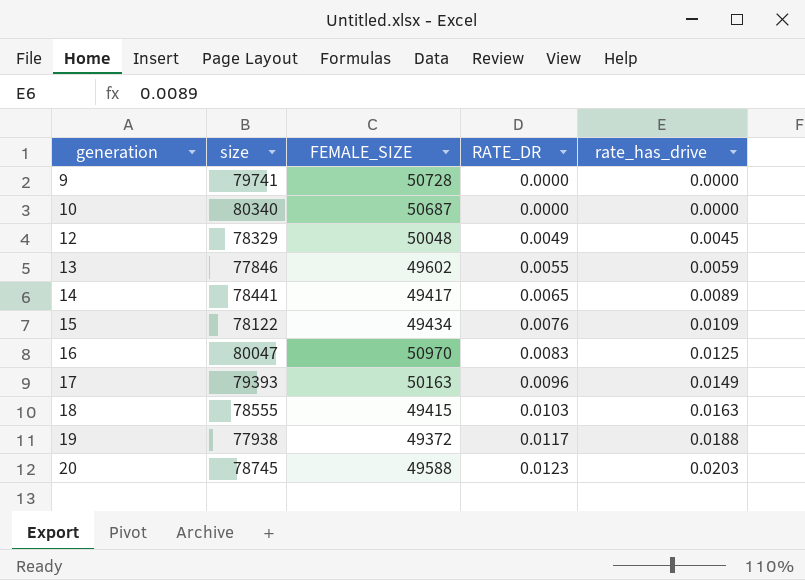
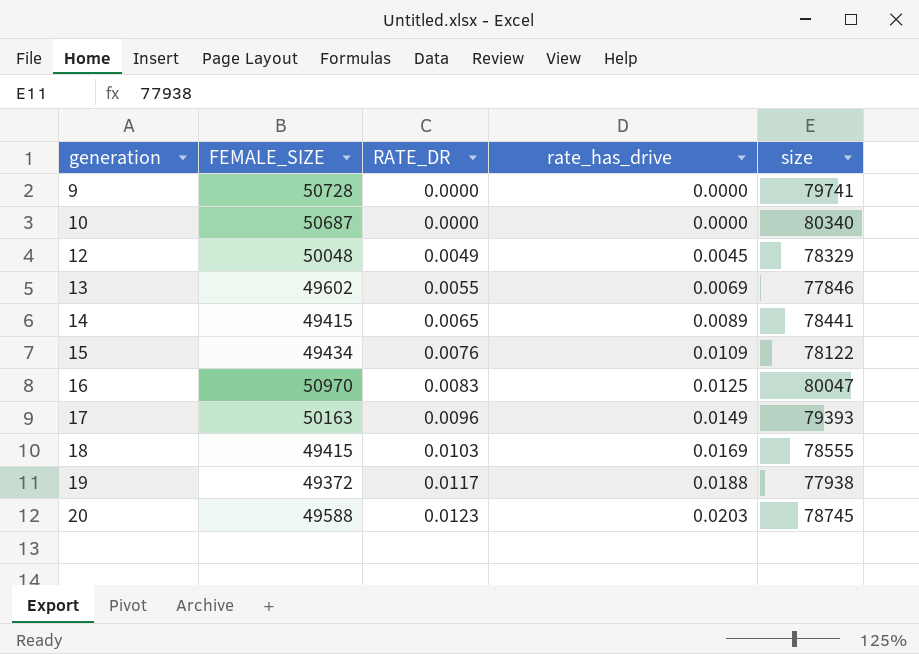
column size | position: 2 -> 5
13 | rate_has_drive: 0.0059 -> 0.0069
14 | FEMALE_SIZE: 49417 -> 49415
18 | rate_has_drive: 0.0163 -> 0.0169

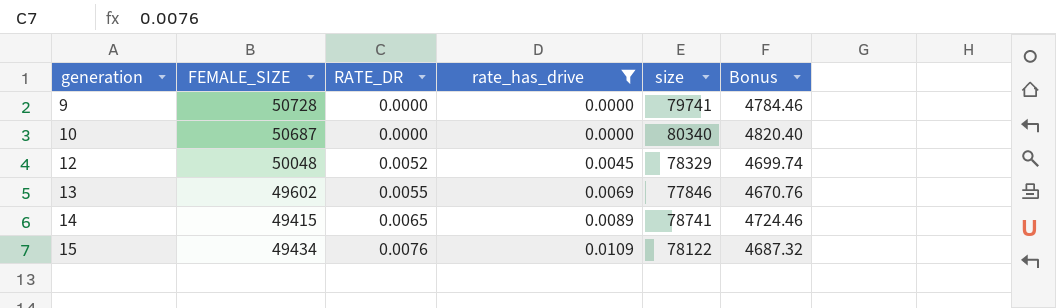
filter: none -> rate_has_drive <= 0.0109
column Bonus | formula: none -> [size] * 0.06
12 | RATE_DR: 0.0049 -> 0.0052
14 | size: 78441 -> 78741

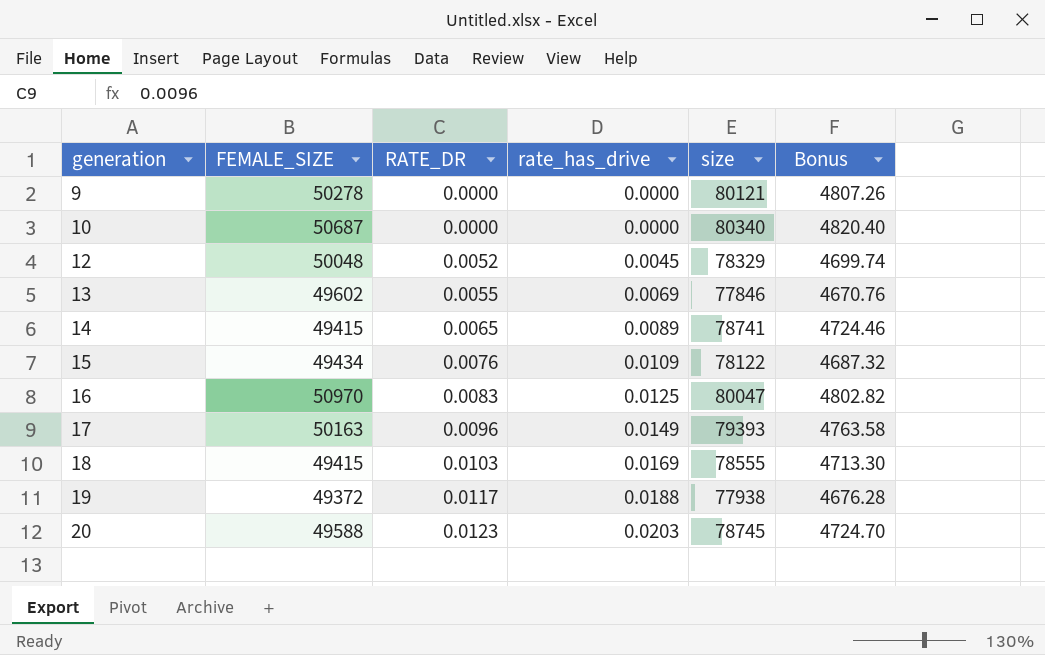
filter: rate_has_drive <= 0.0109 -> none
9 | FEMALE_SIZE: 50728 -> 50278
9 | size: 79741 -> 80121
9 | Bonus: 4784.46 -> 4807.26

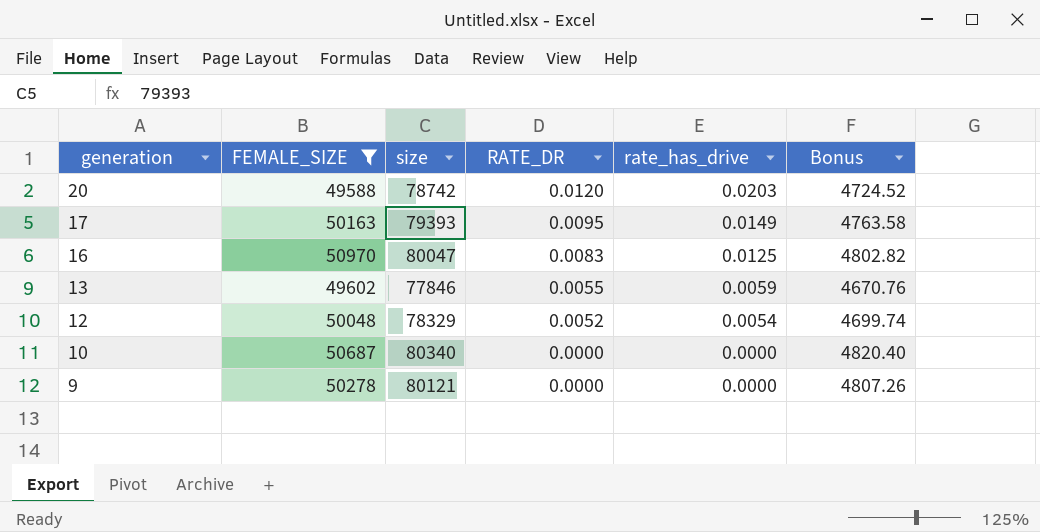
filter: none -> FEMALE_SIZE >= 49588
row order: generation ascending -> generation descending
column size | position: 5 -> 3
20 | size: 78745 -> 78742
20 | RATE_DR: 0.0123 -> 0.0120
20 | Bonus: 4724.70 -> 4724.52
17 | RATE_DR: 0.0096 -> 0.0095
13 | rate_has_drive: 0.0069 -> 0.0059
12 | rate_has_drive: 0.0045 -> 0.0054

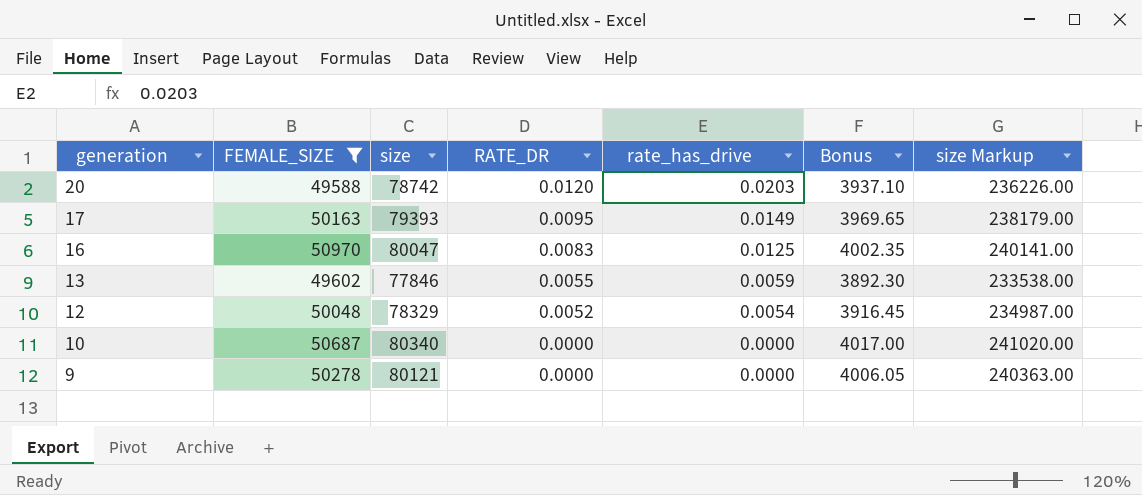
column Bonus | formula: [size] * 0.06 -> [size] * 0.05
column size Markup | formula: none -> [size] * 3

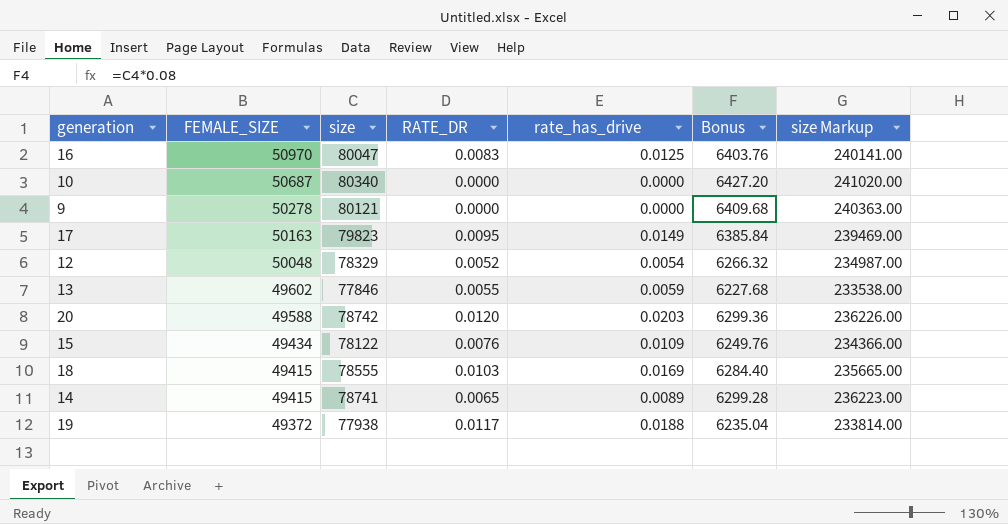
filter: FEMALE_SIZE >= 49588 -> none
row order: generation descending -> FEMALE_SIZE descending
column Bonus | formula: [size] * 0.05 -> [size] * 0.08
17 | size: 79393 -> 79823
17 | size Markup: 238179.00 -> 239469.00

